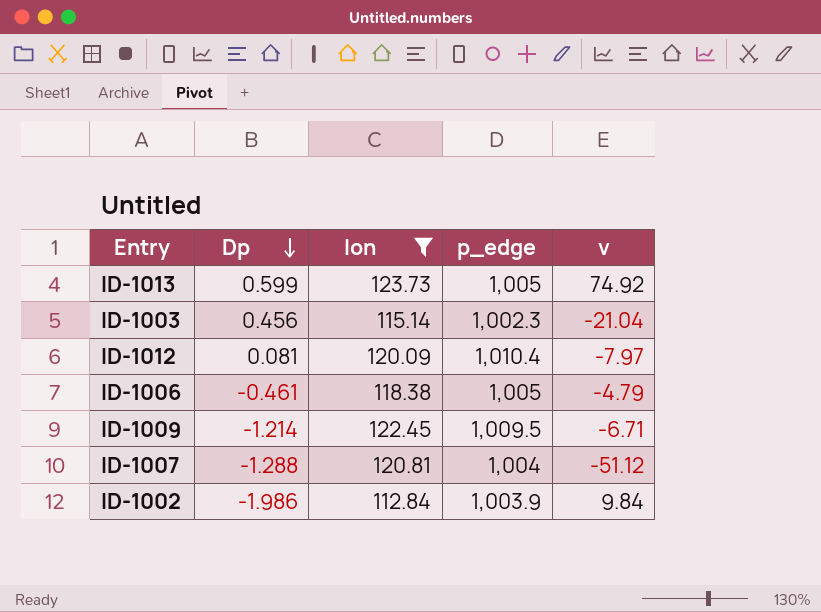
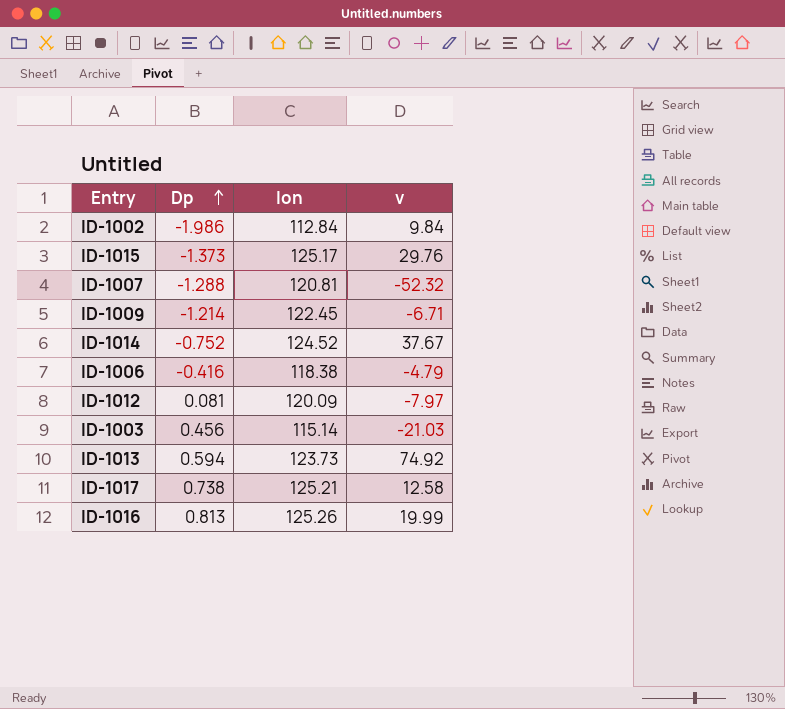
filter: lon <= 123.73 -> none
row order: Dp descending -> Dp ascending
column p_edge | position: 4 -> none
ID-1007 | v: -51.12 -> -52.32
ID-1006 | Dp: -0.461 -> -0.416
ID-1003 | v: -21.04 -> -21.03
ID-1013 | Dp: 0.599 -> 0.594

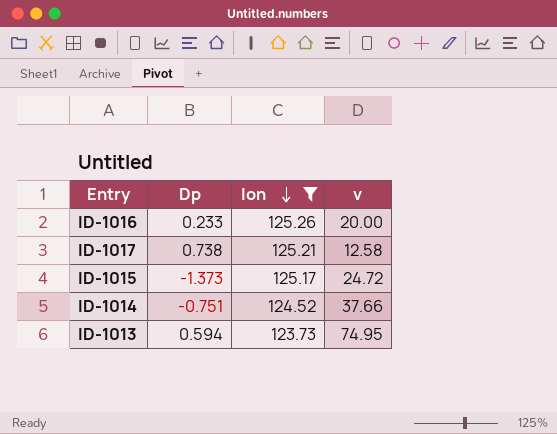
filter: none -> lon >= 123.73
row order: Dp ascending -> lon descending
ID-1016 | Dp: 0.813 -> 0.233
ID-1016 | v: 19.99 -> 20.00
ID-1015 | v: 29.76 -> 24.72
ID-1014 | Dp: -0.752 -> -0.751
ID-1014 | v: 37.67 -> 37.66
ID-1013 | v: 74.92 -> 74.95

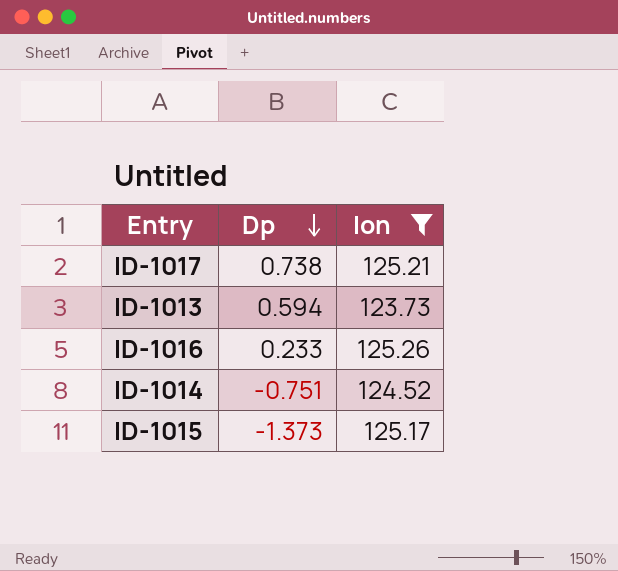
row order: lon descending -> Dp descending
column v | position: 4 -> none

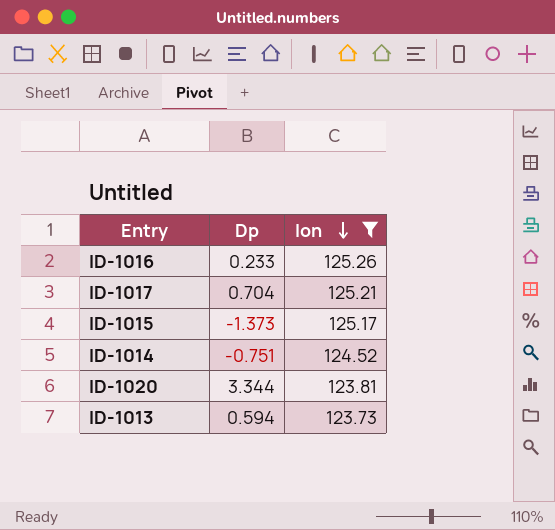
row order: Dp descending -> lon descending
ID-1017 | Dp: 0.738 -> 0.704
row ID-1020: none -> 3.344 | 123.81

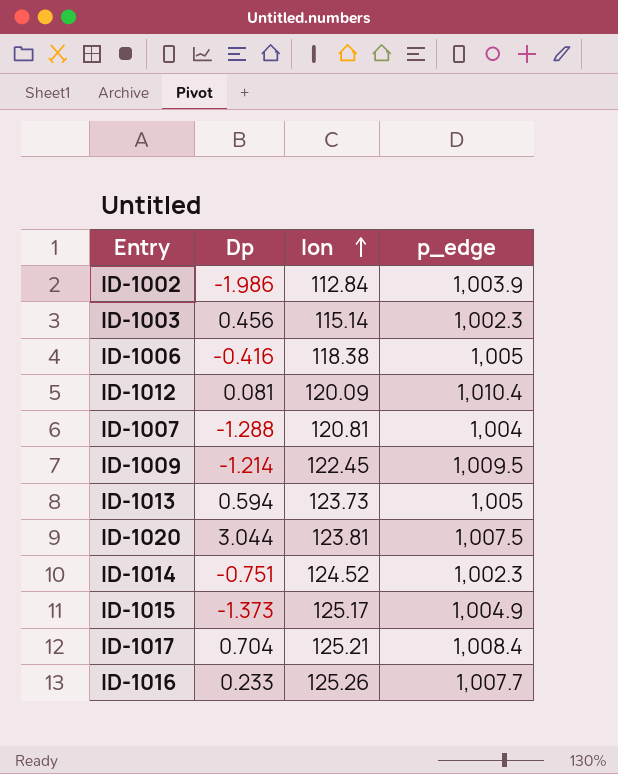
filter: lon >= 123.73 -> none
row order: lon descending -> lon ascending
column p_edge | position: none -> 4
ID-1020 | Dp: 3.344 -> 3.044

